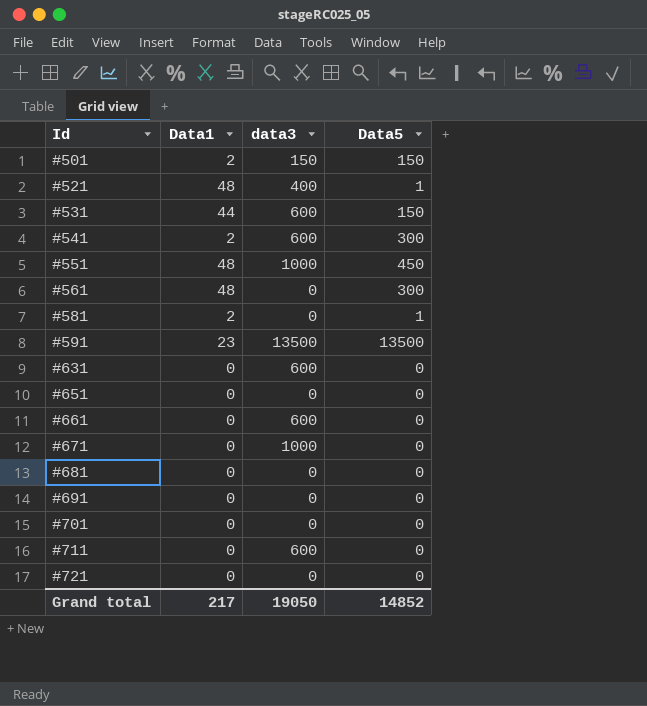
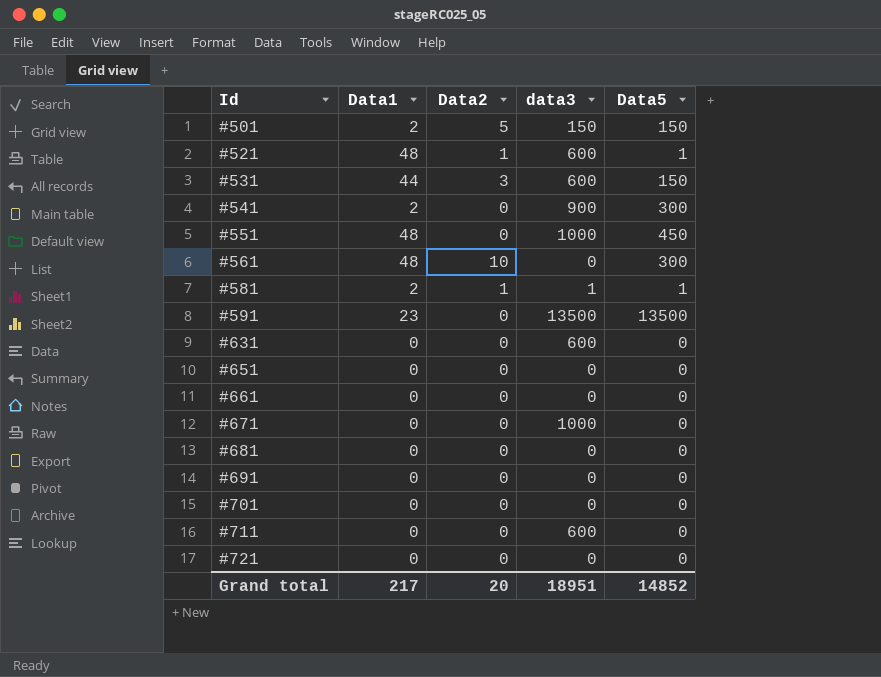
column Data2 | position: none -> 3
#521 | data3: 400 -> 600
#541 | data3: 600 -> 900
#581 | data3: 0 -> 1
#661 | data3: 600 -> 0
Grand total | data3: 19050 -> 18951

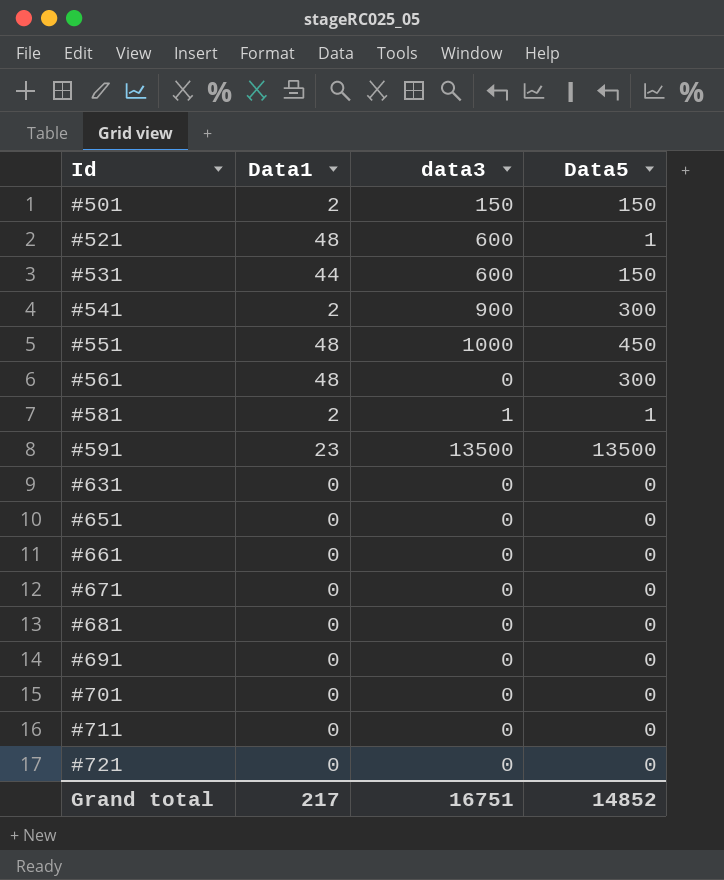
column Data2 | position: 3 -> none
#631 | data3: 600 -> 0
#671 | data3: 1000 -> 0
#711 | data3: 600 -> 0
Grand total | data3: 18951 -> 16751

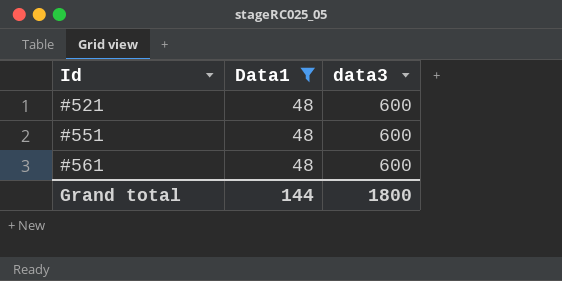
filter: none -> Data1 = 48
column Data5 | position: 4 -> none
#551 | data3: 1000 -> 600
#561 | data3: 0 -> 600
Grand total | Data1: 217 -> 144
Grand total | data3: 16751 -> 1800

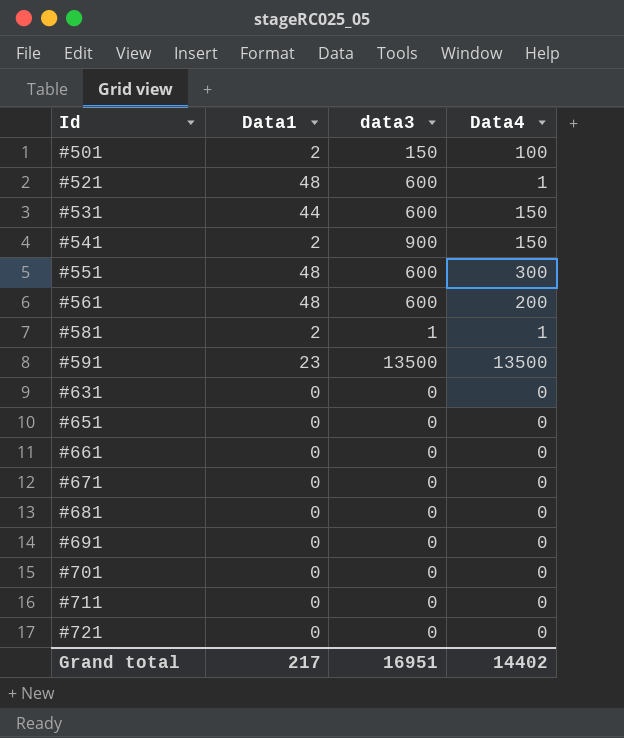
filter: Data1 = 48 -> none
column Data4 | position: none -> 4
Grand total | Data1: 144 -> 217
Grand total | data3: 1800 -> 16951

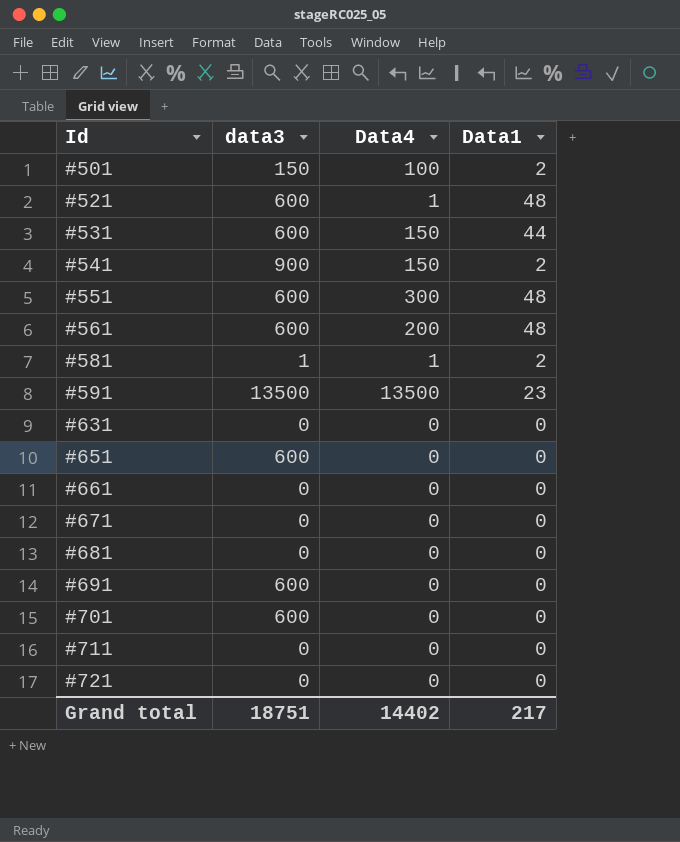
column Data1 | position: 2 -> 4
#651 | data3: 0 -> 600
#691 | data3: 0 -> 600
#701 | data3: 0 -> 600
Grand total | data3: 16951 -> 18751

